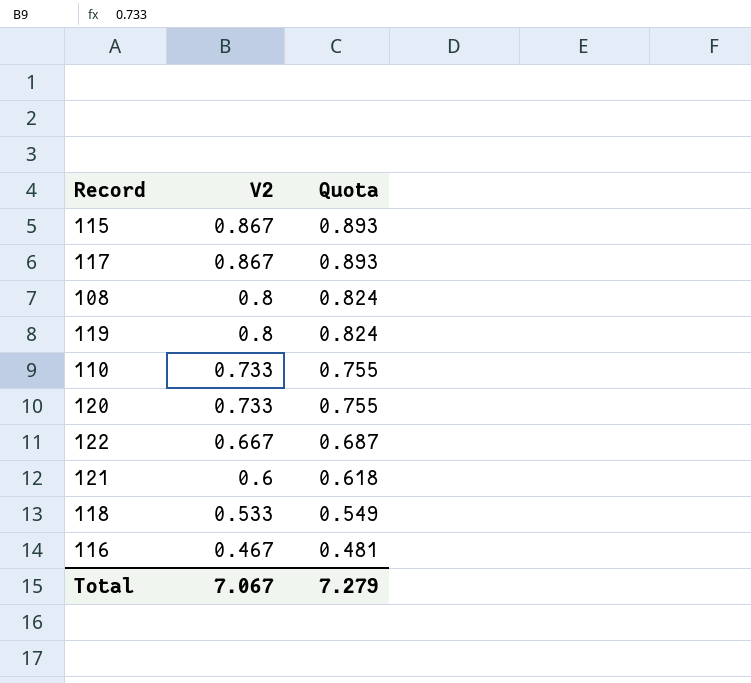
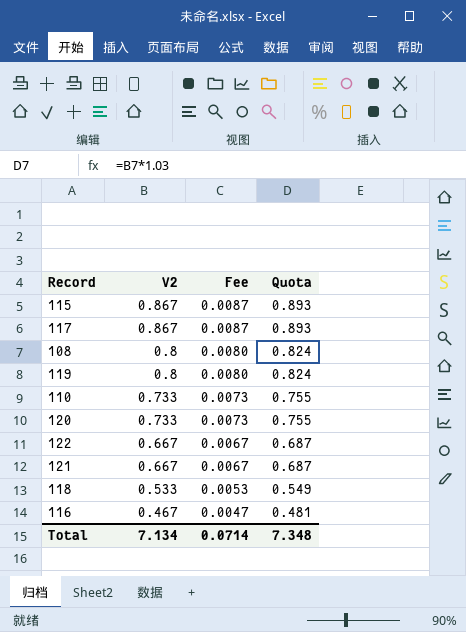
column Fee | formula: none -> [V2] * 0.01
121 | V2: 0.6 -> 0.667
121 | Quota: 0.618 -> 0.687
Total | V2: 7.067 -> 7.134
Total | Quota: 7.279 -> 7.348

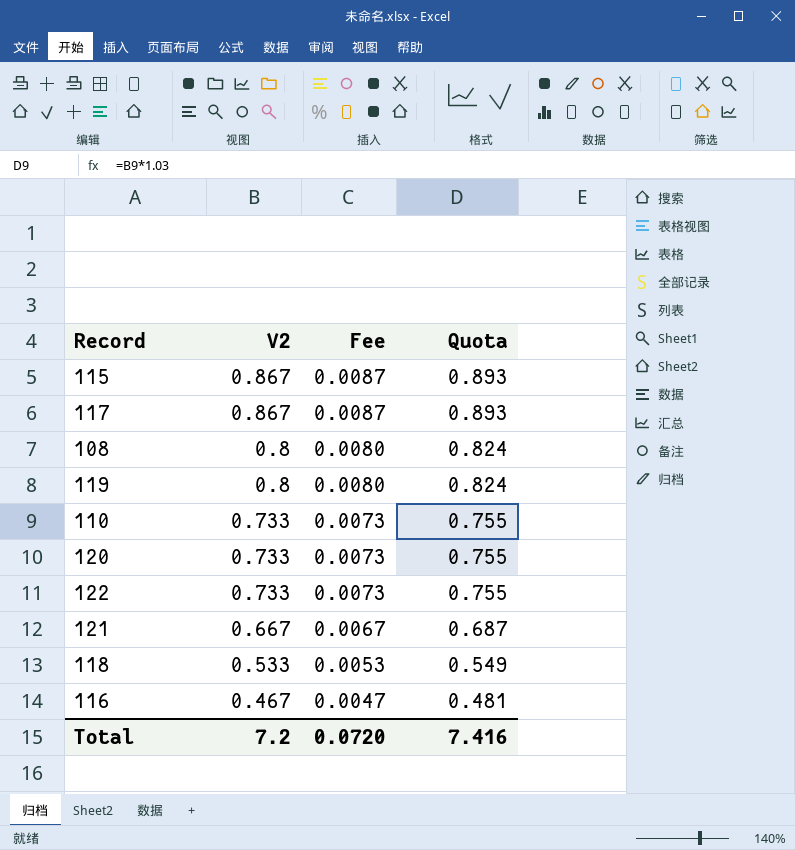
122 | V2: 0.667 -> 0.733
122 | Fee: 0.0067 -> 0.0073
122 | Quota: 0.687 -> 0.755
Total | V2: 7.134 -> 7.2
Total | Fee: 0.0714 -> 0.0720
Total | Quota: 7.348 -> 7.416

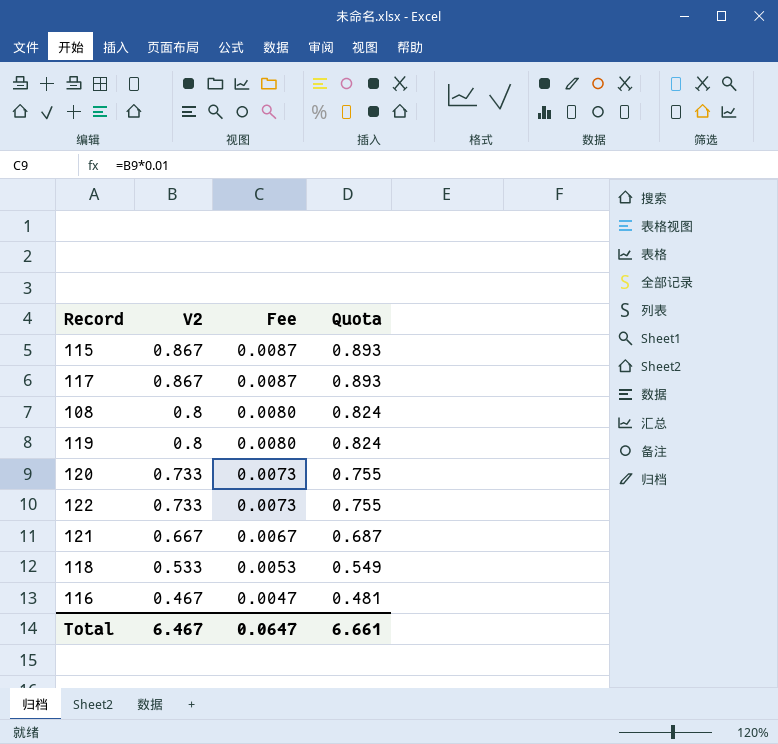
row 110: 0.733 | 0.0073 | 0.755 -> none
Total | V2: 7.2 -> 6.467
Total | Fee: 0.0720 -> 0.0647
Total | Quota: 7.416 -> 6.661

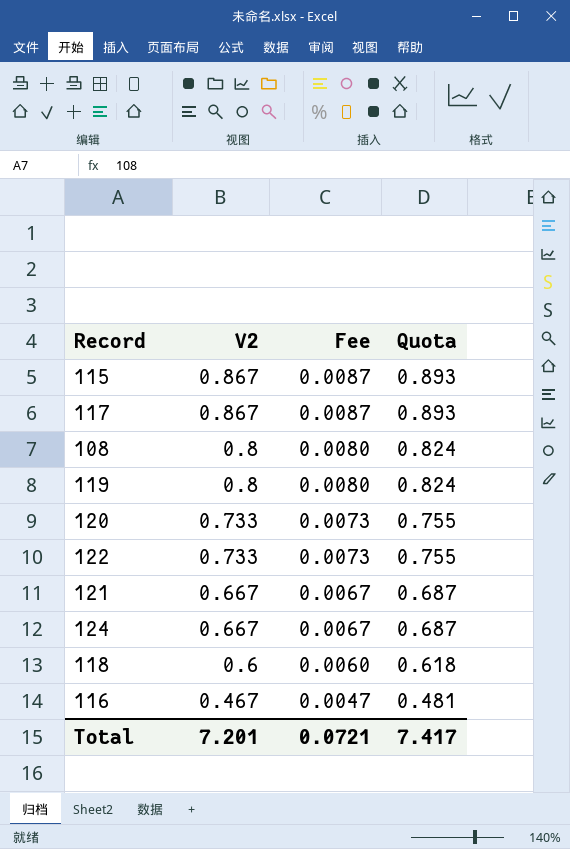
row 124: none -> 0.667 | 0.0067 | 0.687
118 | V2: 0.533 -> 0.6
118 | Fee: 0.0053 -> 0.0060
118 | Quota: 0.549 -> 0.618
Total | V2: 6.467 -> 7.201
Total | Fee: 0.0647 -> 0.0721
Total | Quota: 6.661 -> 7.417

